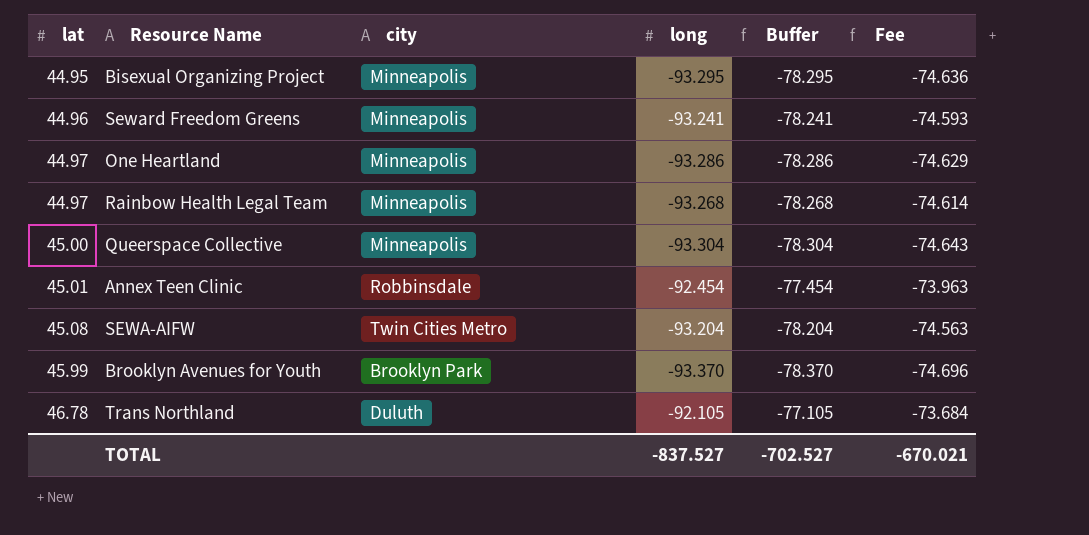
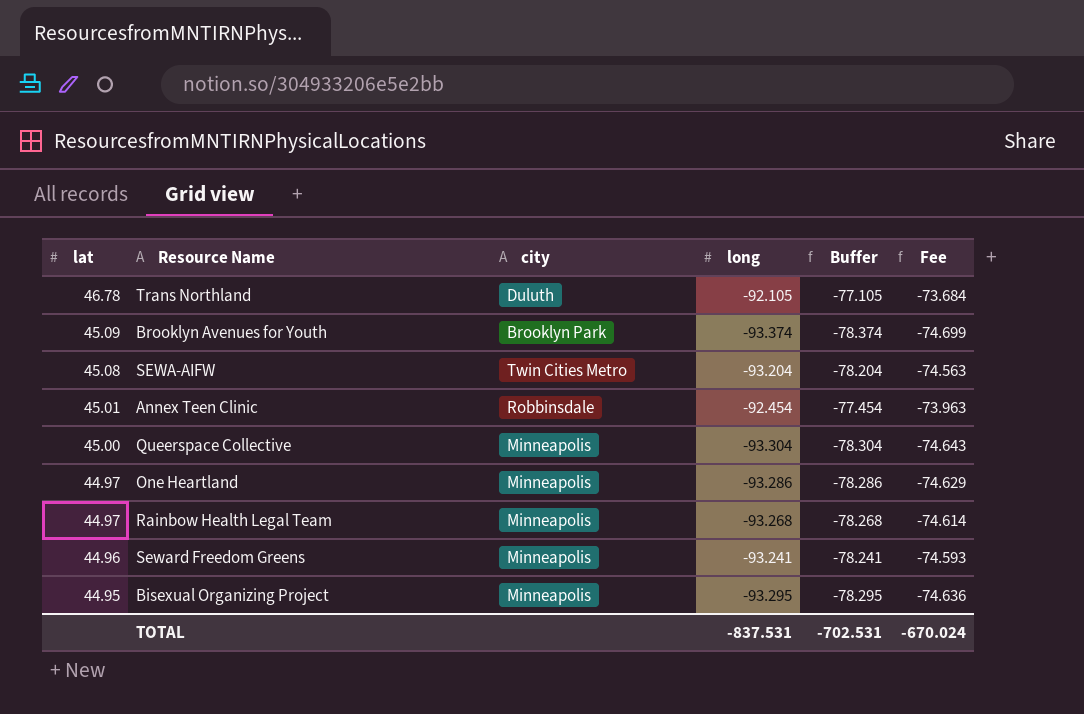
row order: lat ascending -> lat descending
Brooklyn Avenues for Youth | lat: 45.99 -> 45.09
Brooklyn Avenues for Youth | long: -93.370 -> -93.374
Brooklyn Avenues for Youth | Buffer: -78.370 -> -78.374
Brooklyn Avenues for Youth | Fee: -74.696 -> -74.699
TOTAL | long: -837.527 -> -837.531
TOTAL | Buffer: -702.527 -> -702.531
TOTAL | Fee: -670.021 -> -670.024

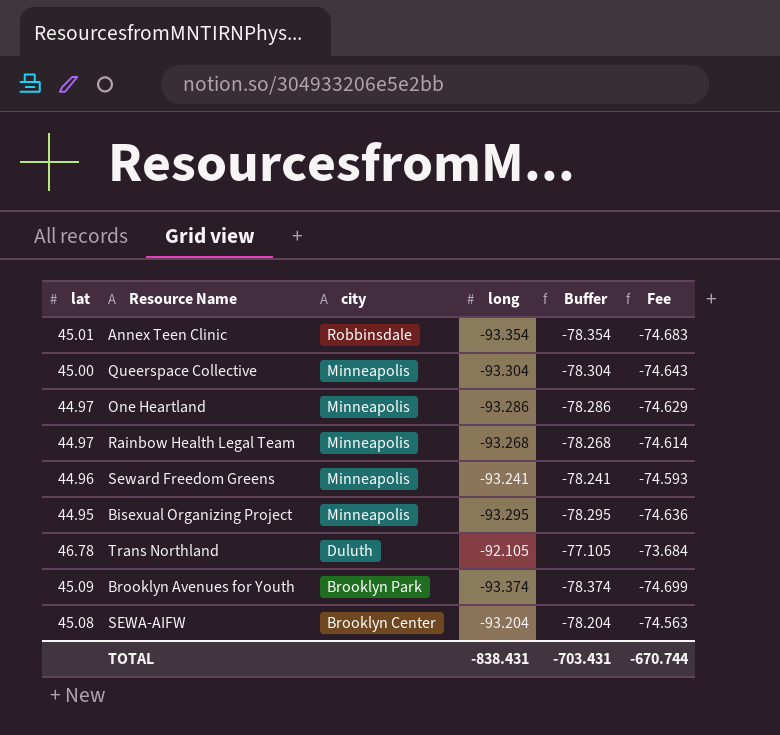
row order: lat descending -> city descending
Annex Teen Clinic | long: -92.454 -> -93.354
Annex Teen Clinic | Buffer: -77.454 -> -78.354
Annex Teen Clinic | Fee: -73.963 -> -74.683
SEWA-AIFW | city: Twin Cities Metro -> Brooklyn Center
TOTAL | long: -837.531 -> -838.431
TOTAL | Buffer: -702.531 -> -703.431
TOTAL | Fee: -670.024 -> -670.744

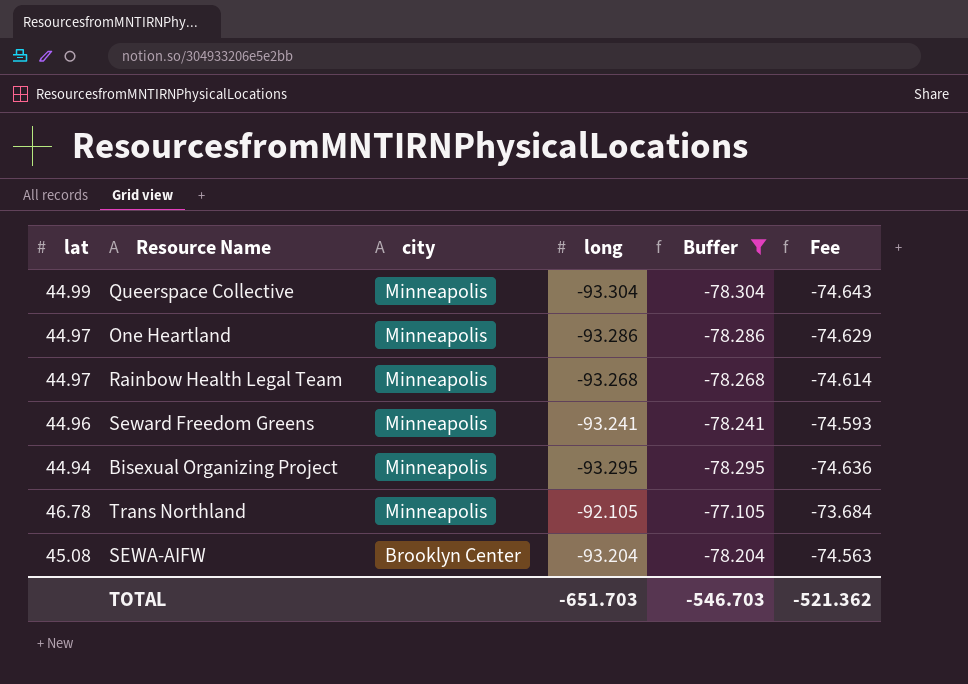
filter: none -> Buffer >= -78.304
Queerspace Collective | lat: 45.00 -> 44.99
Bisexual Organizing Project | lat: 44.95 -> 44.94
Trans Northland | city: Duluth -> Minneapolis
TOTAL | long: -838.431 -> -651.703
TOTAL | Buffer: -703.431 -> -546.703
TOTAL | Fee: -670.744 -> -521.362

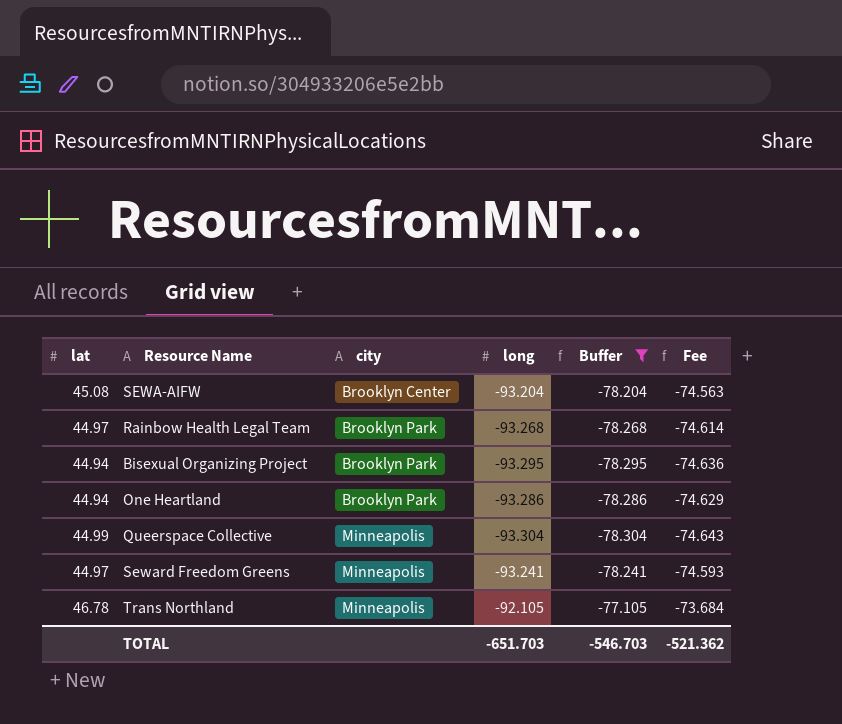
row order: city descending -> city ascending
Rainbow Health Legal Team | city: Minneapolis -> Brooklyn Park
Bisexual Organizing Project | city: Minneapolis -> Brooklyn Park
One Heartland | lat: 44.97 -> 44.94
One Heartland | city: Minneapolis -> Brooklyn Park
Seward Freedom Greens | lat: 44.96 -> 44.97

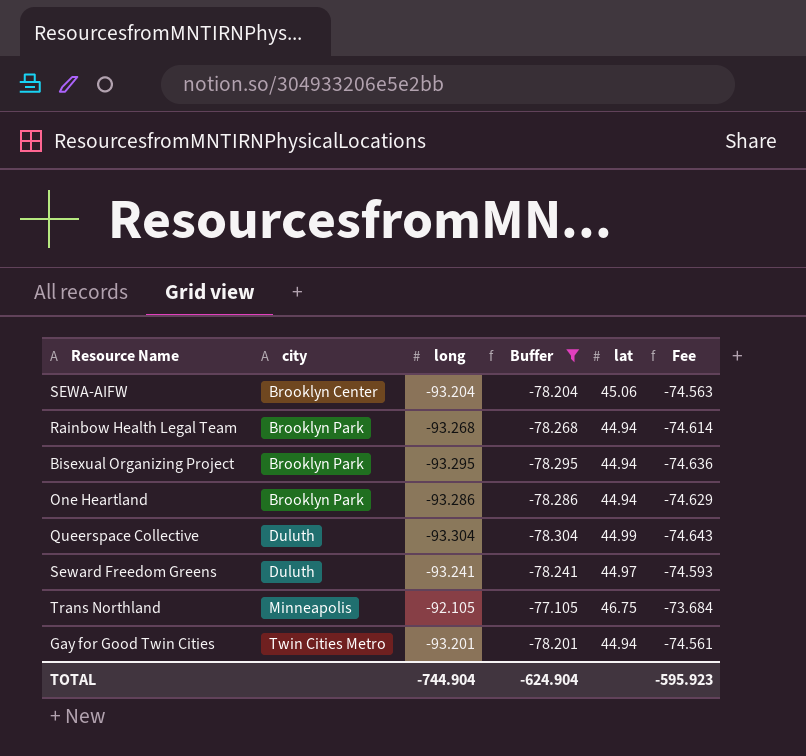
column lat | position: 1 -> 5
SEWA-AIFW | lat: 45.08 -> 45.06
Rainbow Health Legal Team | lat: 44.97 -> 44.94
Queerspace Collective | city: Minneapolis -> Duluth
Seward Freedom Greens | city: Minneapolis -> Duluth
Trans Northland | lat: 46.78 -> 46.75
row Gay for Good Twin Cities: none -> Twin Cities Metro | -93.201 | -78.201 | 44.94 | -74.561
TOTAL | long: -651.703 -> -744.904
TOTAL | Buffer: -546.703 -> -624.904
TOTAL | Fee: -521.362 -> -595.923

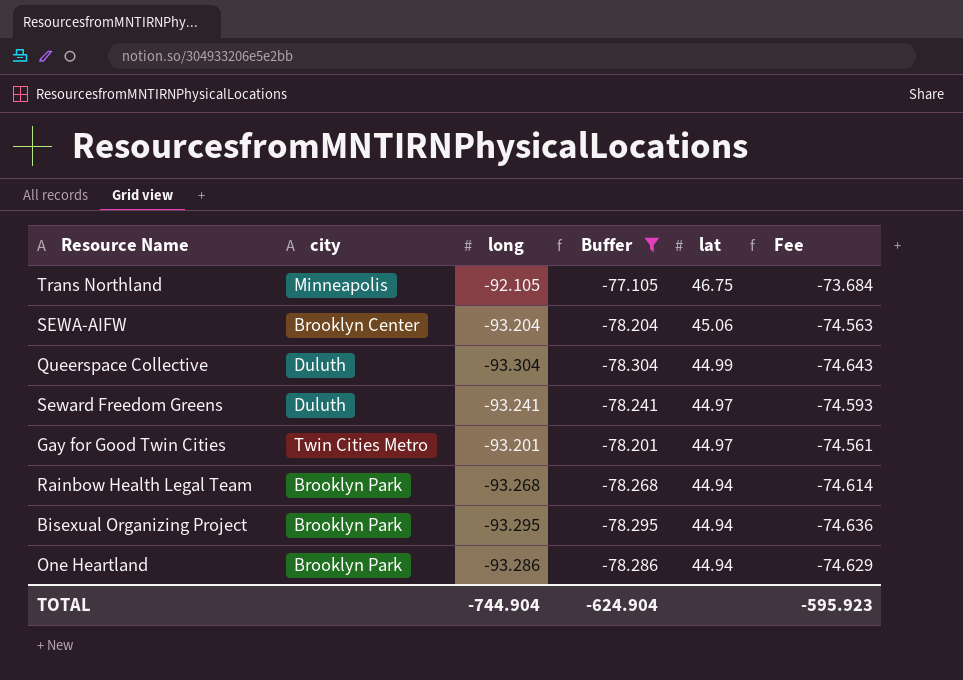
row order: city ascending -> lat descending
Gay for Good Twin Cities | lat: 44.94 -> 44.97

